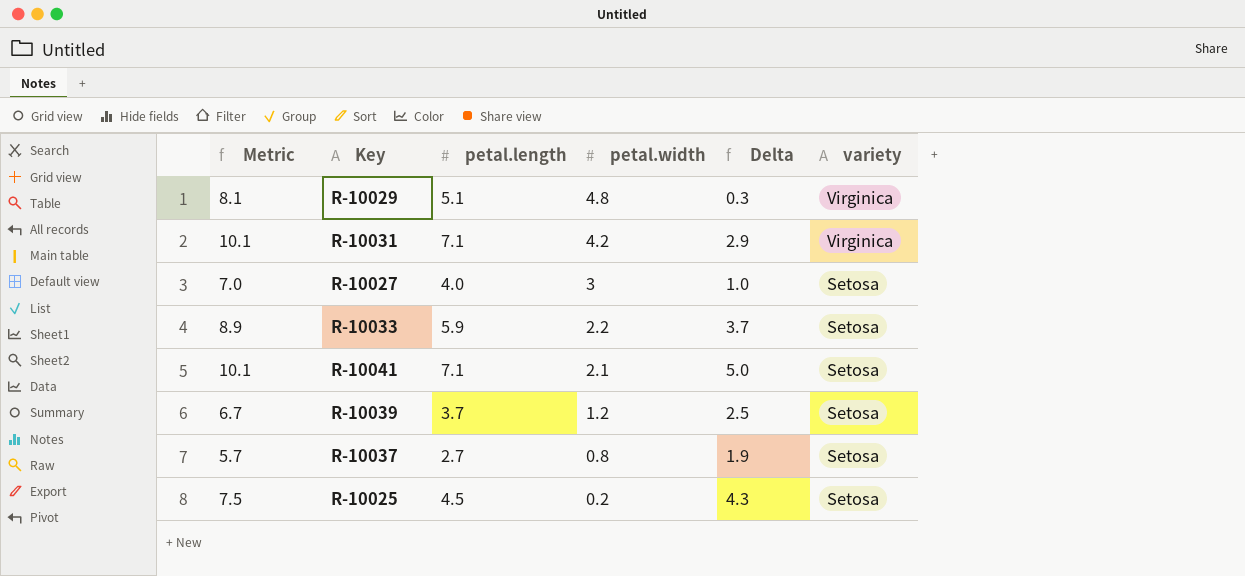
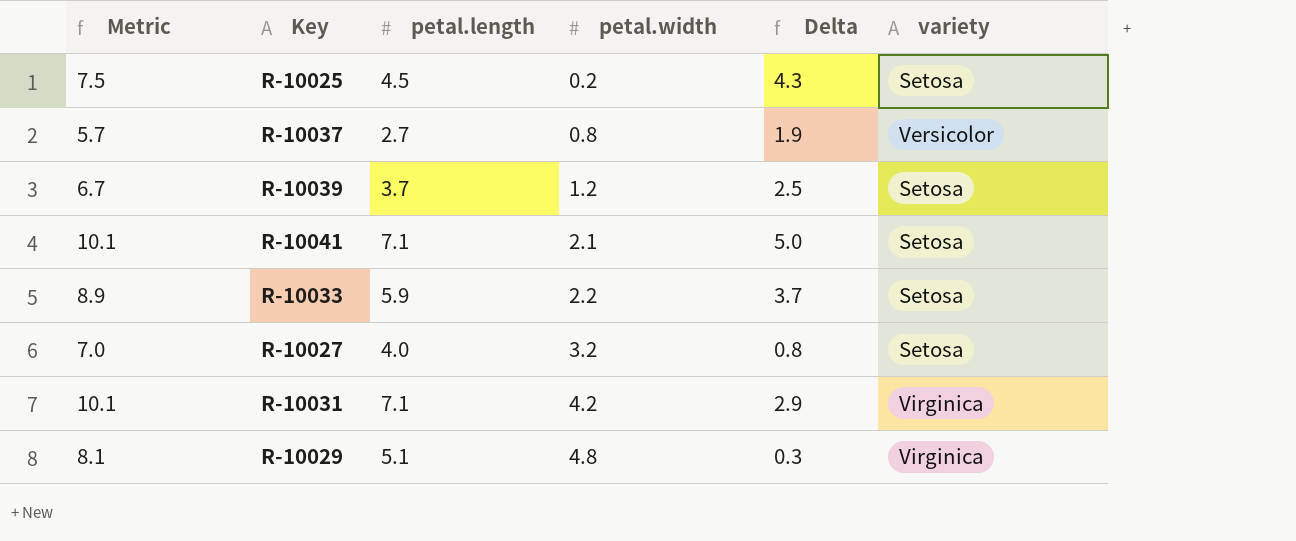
row order: petal.width descending -> petal.width ascending
R-10037 | variety: Setosa -> Versicolor
R-10027 | petal.width: 3 -> 3.2
R-10027 | Delta: 1.0 -> 0.8

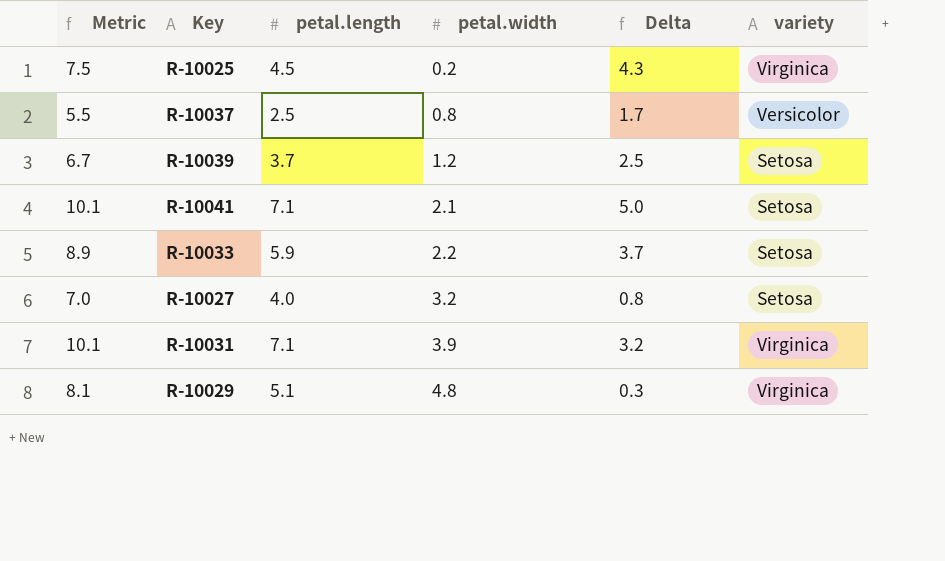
R-10025 | variety: Setosa -> Virginica
R-10037 | Metric: 5.7 -> 5.5
R-10037 | petal.length: 2.7 -> 2.5
R-10037 | Delta: 1.9 -> 1.7
R-10031 | petal.width: 4.2 -> 3.9
R-10031 | Delta: 2.9 -> 3.2

